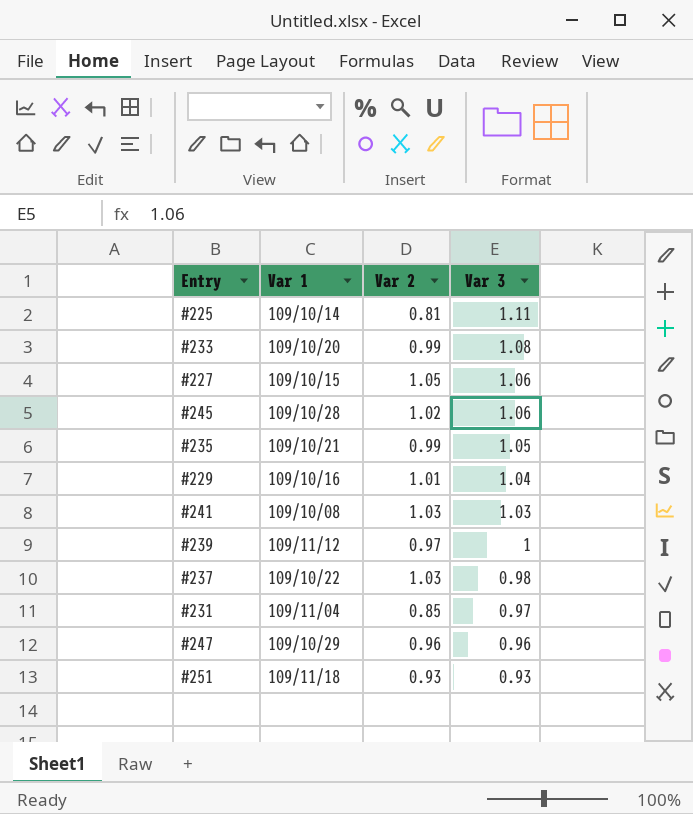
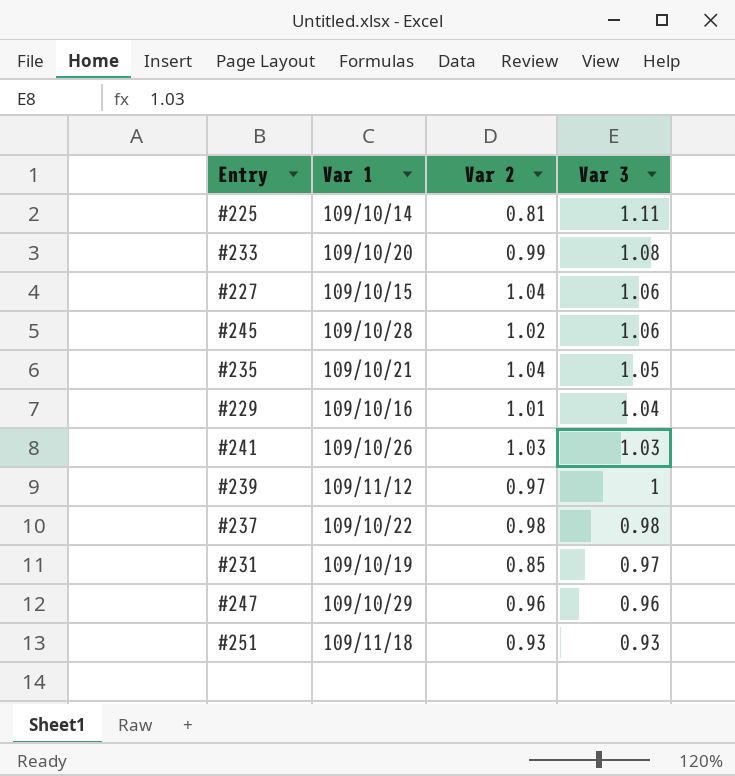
#227 | Var 2: 1.05 -> 1.04
#235 | Var 2: 0.99 -> 1.04
#241 | Var 1: 109/10/08 -> 109/10/26
#237 | Var 2: 1.03 -> 0.98
#231 | Var 1: 109/11/04 -> 109/10/19

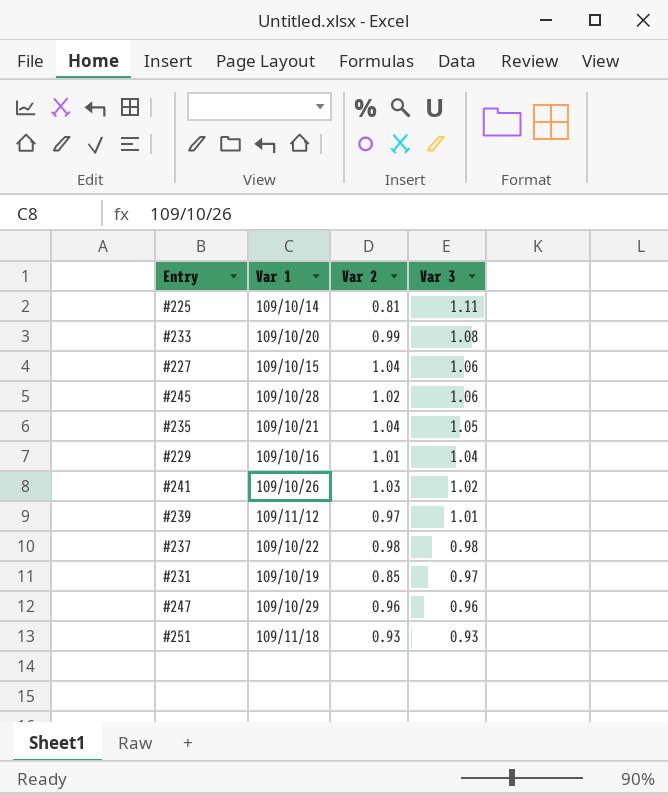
#241 | Var 3: 1.03 -> 1.02
#239 | Var 3: 1 -> 1.01

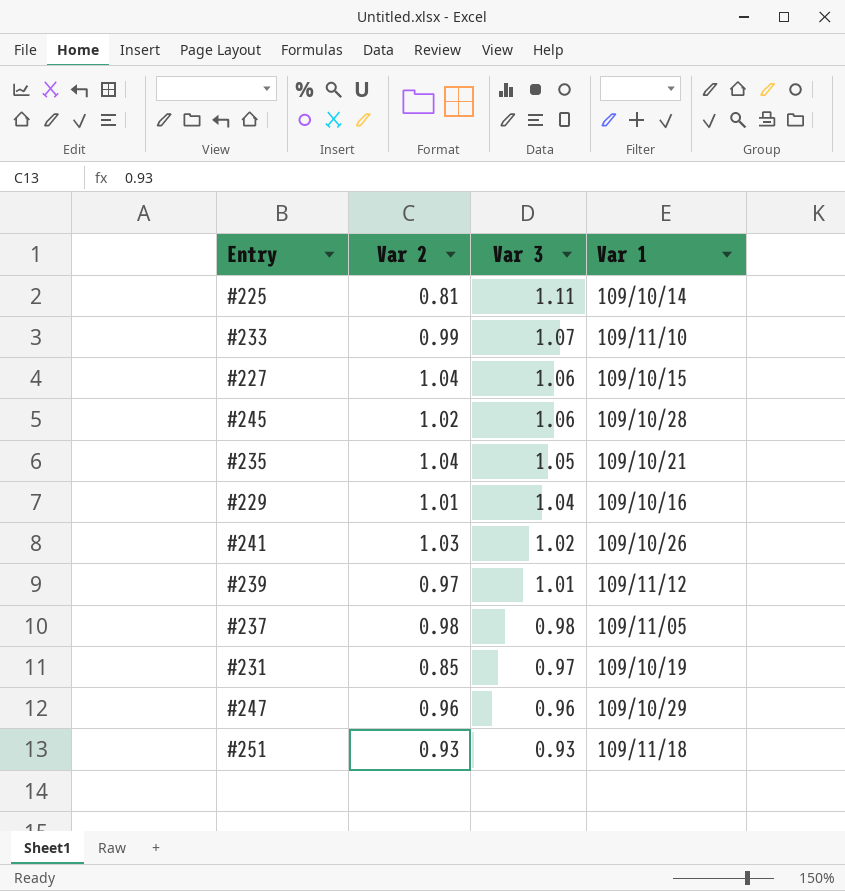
column Var 1 | position: 2 -> 4
#233 | Var 3: 1.08 -> 1.07
#233 | Var 1: 109/10/20 -> 109/11/10
#237 | Var 1: 109/10/22 -> 109/11/05

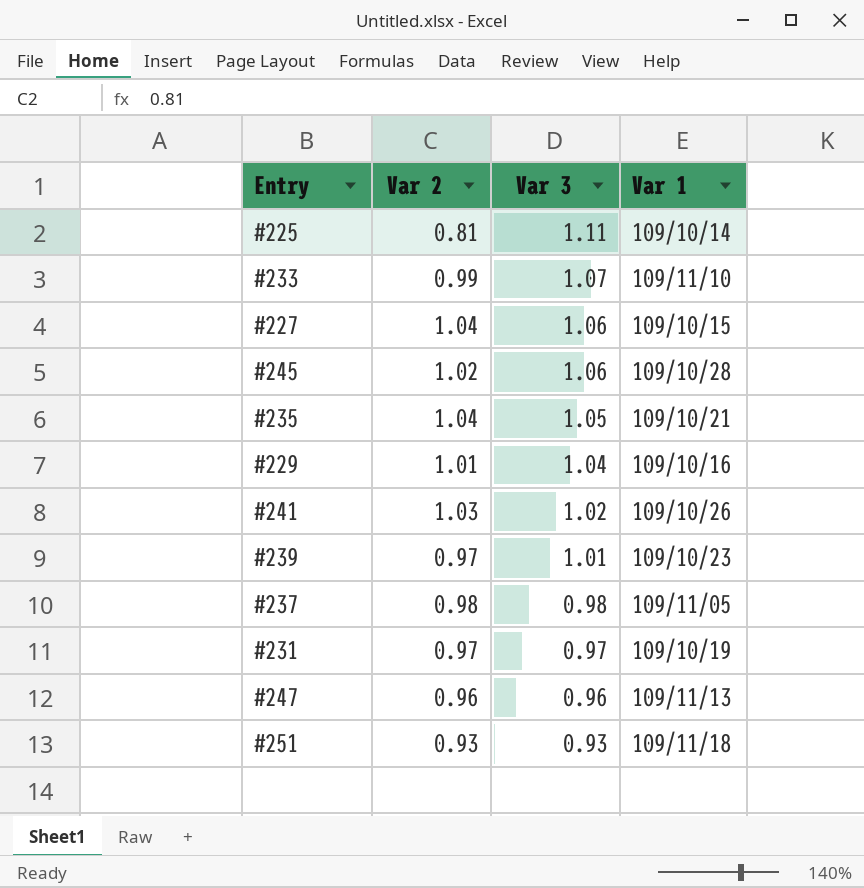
#239 | Var 1: 109/11/12 -> 109/10/23
#231 | Var 2: 0.85 -> 0.97
#247 | Var 1: 109/10/29 -> 109/11/13

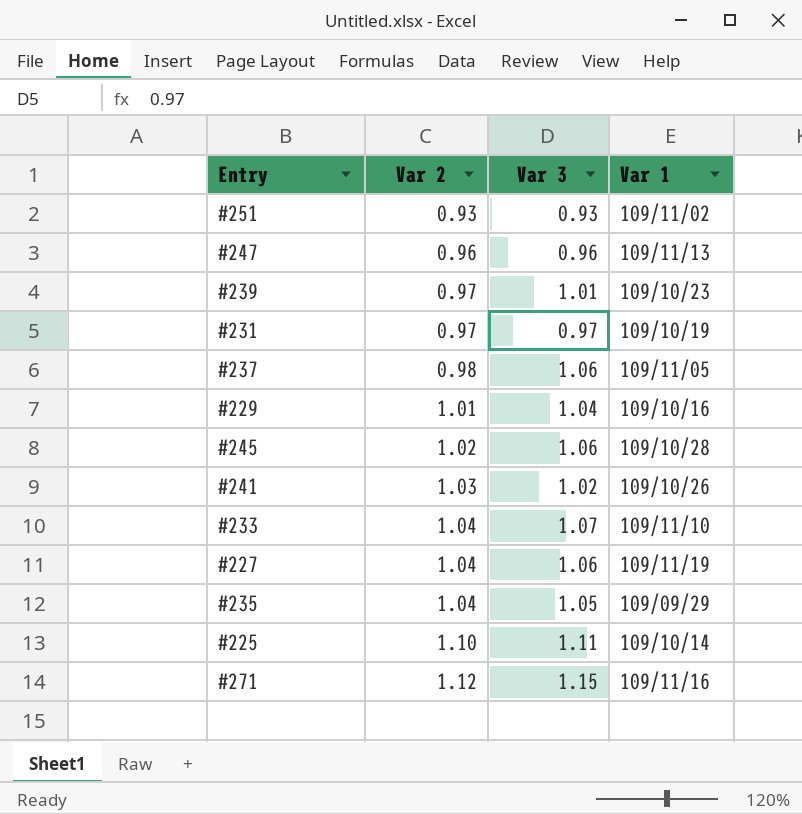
row order: Var 3 descending -> Var 2 ascending
#251 | Var 1: 109/11/18 -> 109/11/02
#237 | Var 3: 0.98 -> 1.06
#233 | Var 2: 0.99 -> 1.04
#227 | Var 1: 109/10/15 -> 109/11/19
#235 | Var 1: 109/10/21 -> 109/09/29
#225 | Var 2: 0.81 -> 1.10
row #271: none -> 1.12 | 1.15 | 109/11/16

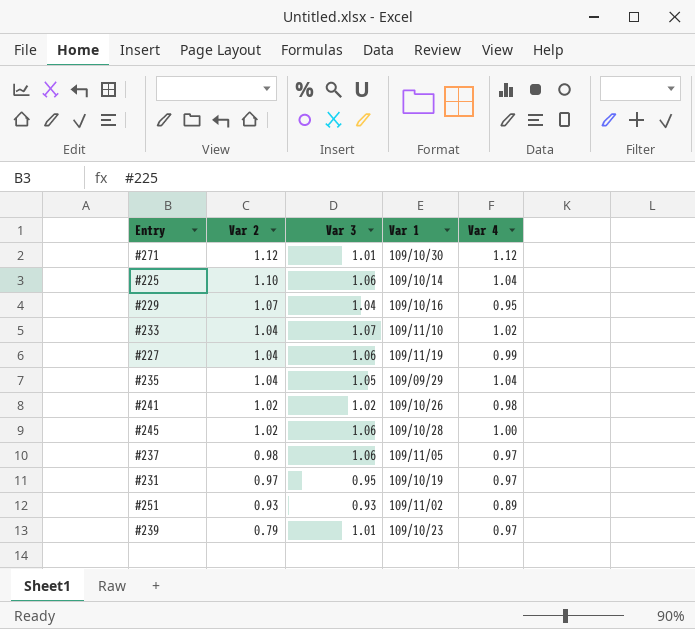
row order: Var 2 ascending -> Var 2 descending
column Var 4 | position: none -> 5
row #247: 0.96 | 0.96 | 109/11/13 -> none
#271 | Var 3: 1.15 -> 1.01
#271 | Var 1: 109/11/16 -> 109/10/30
#225 | Var 3: 1.11 -> 1.06
#229 | Var 2: 1.01 -> 1.07
#241 | Var 2: 1.03 -> 1.02
#231 | Var 3: 0.97 -> 0.95
#239 | Var 2: 0.97 -> 0.79

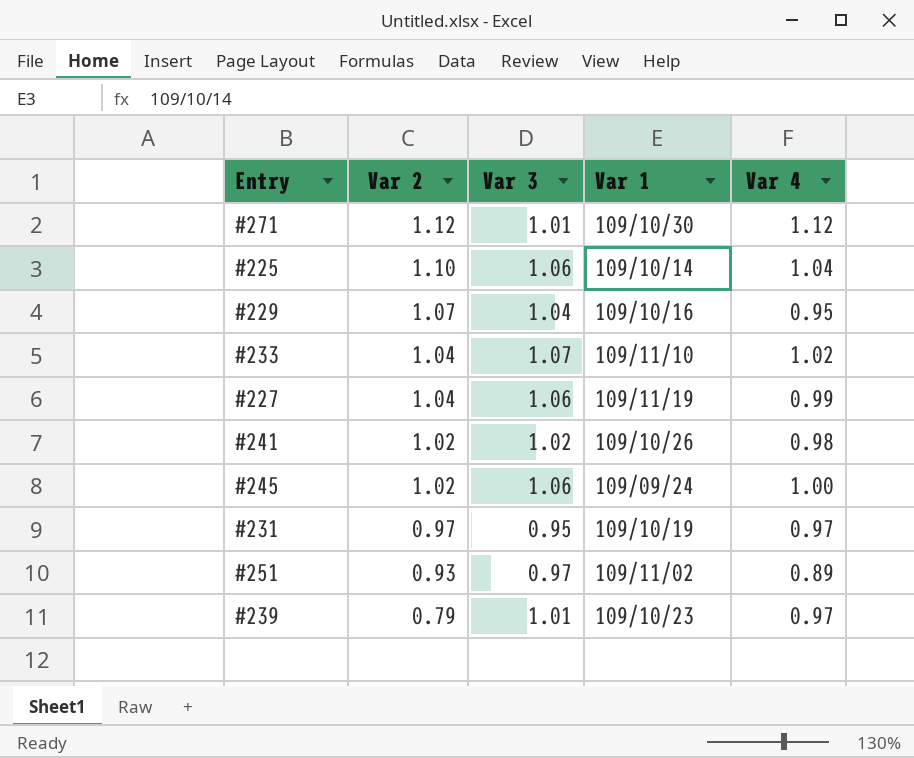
row #235: 1.04 | 1.05 | 109/09/29 | 1.04 -> none
row #237: 0.98 | 1.06 | 109/11/05 | 0.97 -> none
#245 | Var 1: 109/10/28 -> 109/09/24
#251 | Var 3: 0.93 -> 0.97

